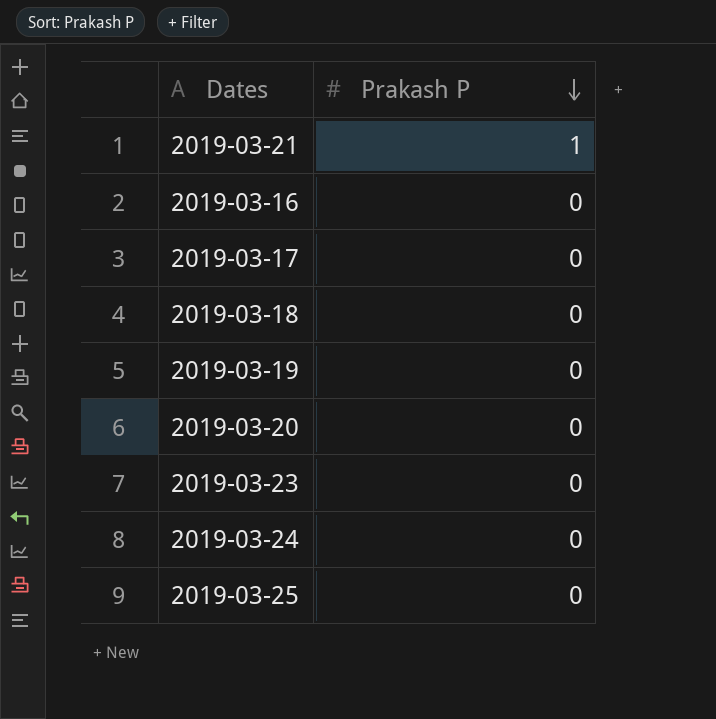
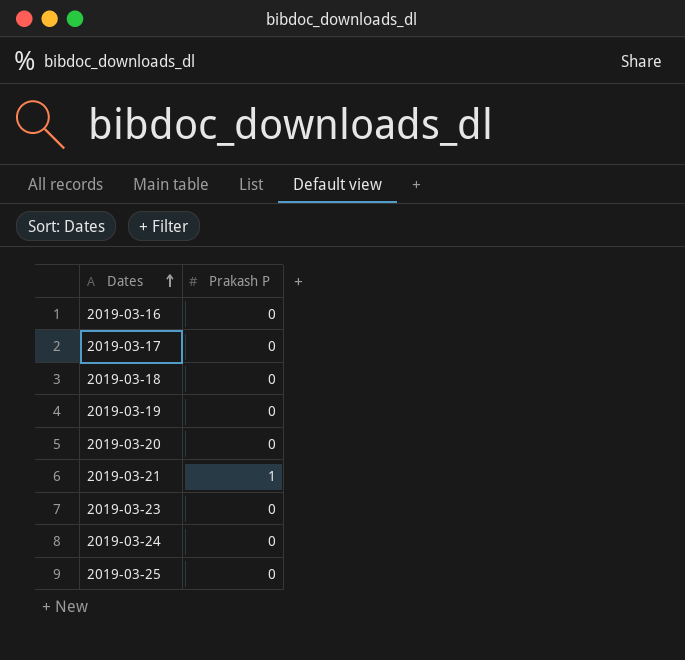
row order: Prakash P descending -> Dates ascending

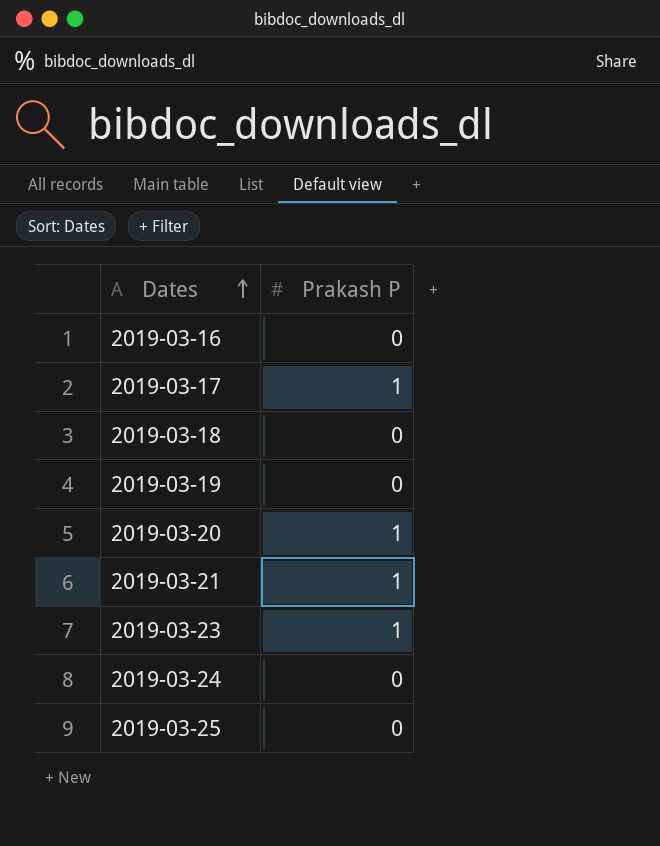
2019-03-17 | Prakash P: 0 -> 1
2019-03-20 | Prakash P: 0 -> 1
2019-03-23 | Prakash P: 0 -> 1

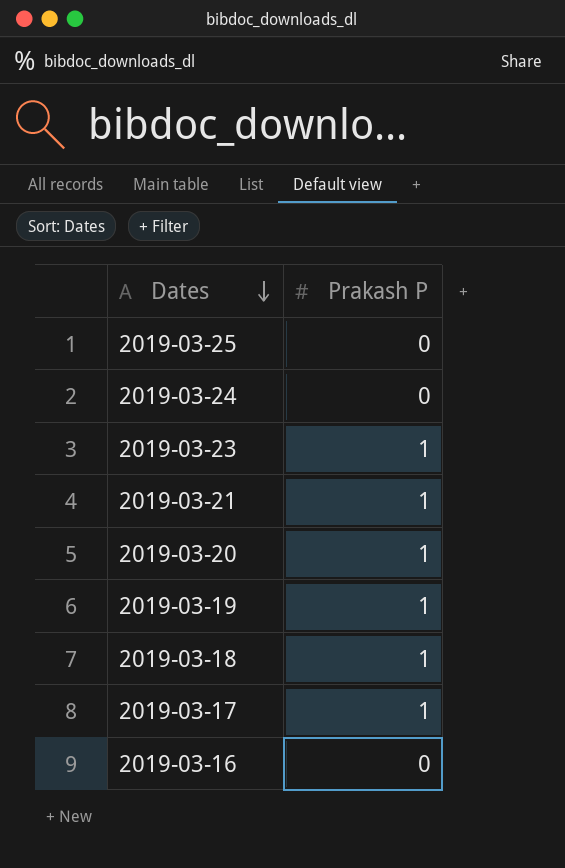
row order: Dates ascending -> Dates descending
2019-03-19 | Prakash P: 0 -> 1
2019-03-18 | Prakash P: 0 -> 1

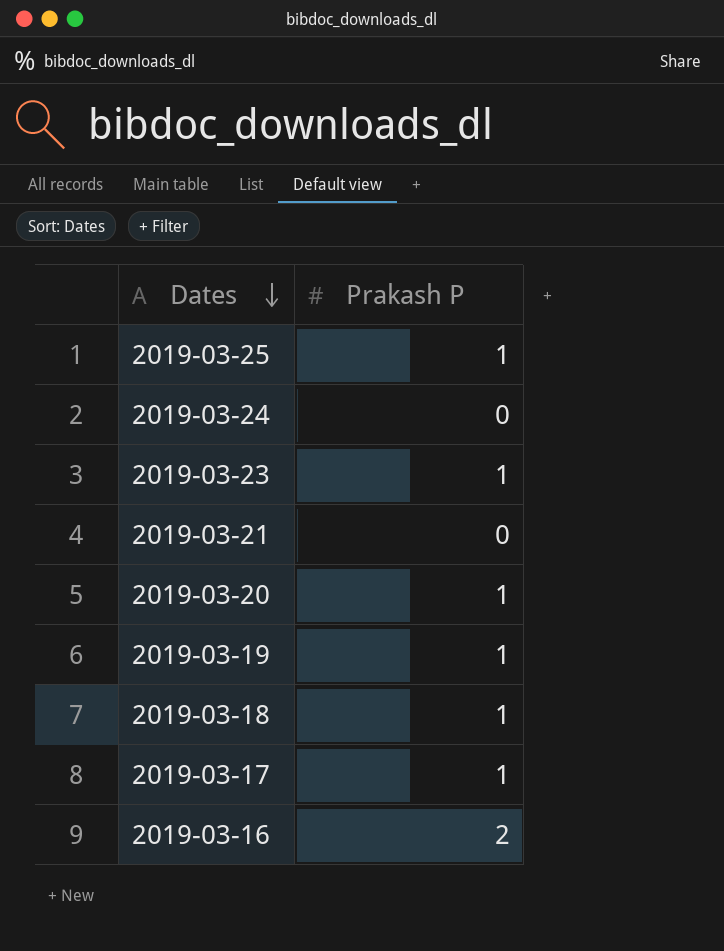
2019-03-25 | Prakash P: 0 -> 1
2019-03-21 | Prakash P: 1 -> 0
2019-03-16 | Prakash P: 0 -> 2

